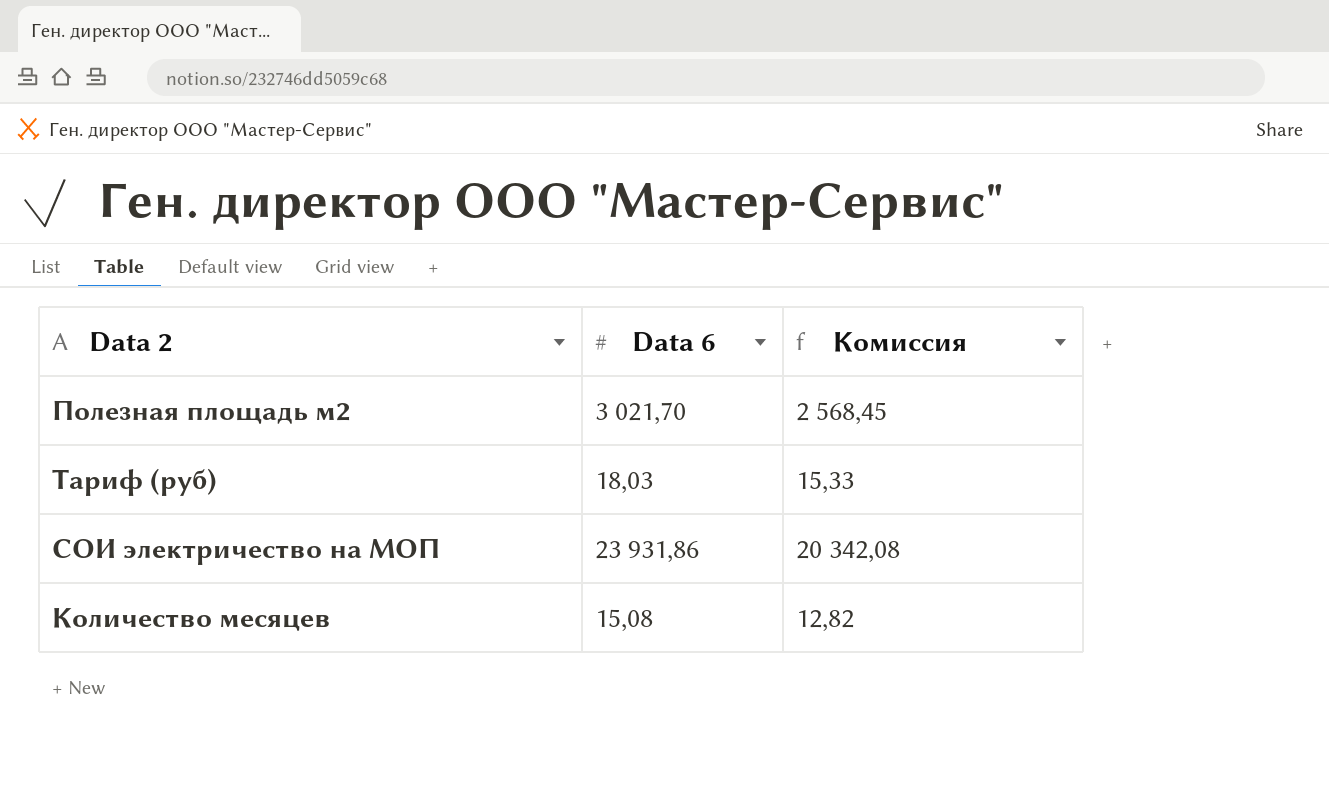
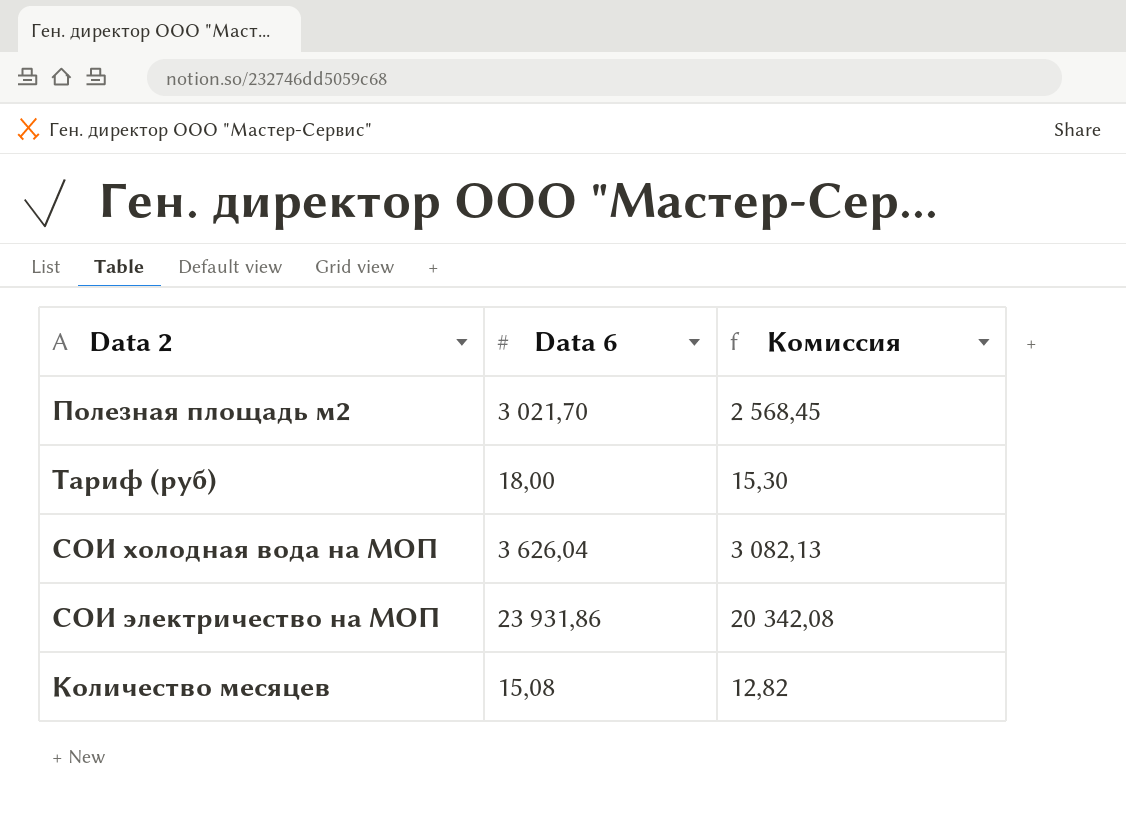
Тариф (руб) | Data 6: 18,03 -> 18,00
Тариф (руб) | Комиссия: 15,33 -> 15,30
row СОИ холодная вода на МОП: none -> 3 626,04 | 3 082,13

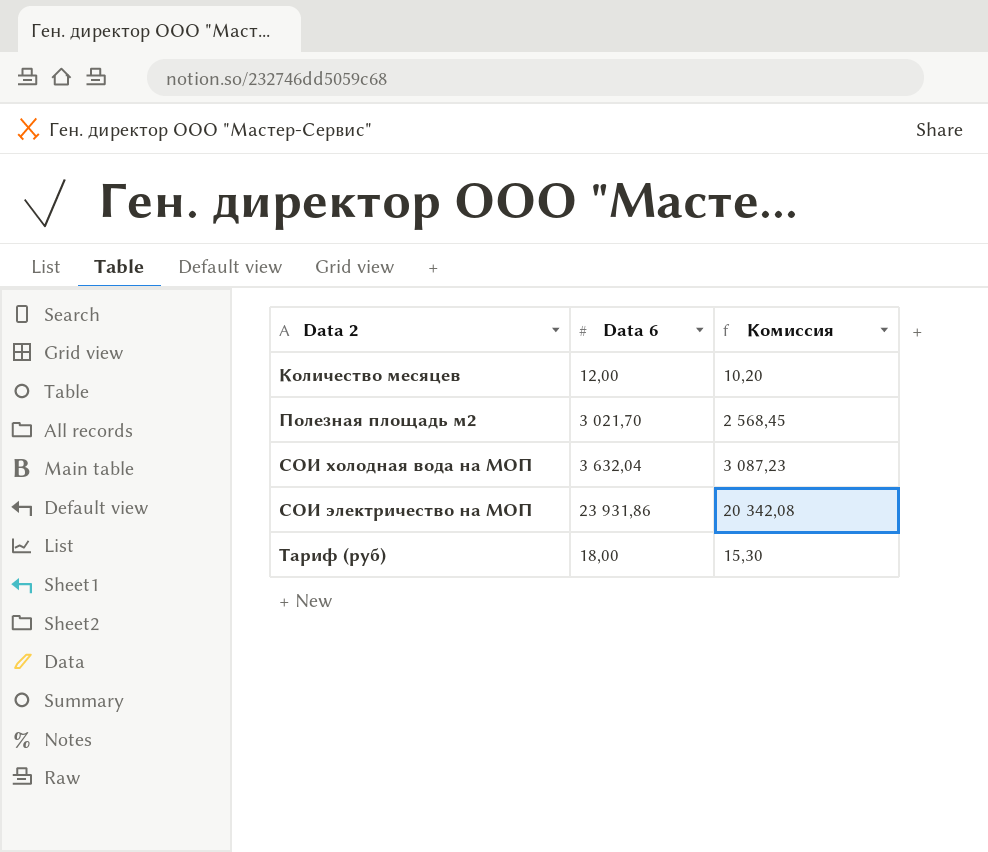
row order: none -> Data 2 ascending
Количество месяцев | Data 6: 15,08 -> 12,00
Количество месяцев | Комиссия: 12,82 -> 10,20
СОИ холодная вода на МОП | Data 6: 3 626,04 -> 3 632,04
СОИ холодная вода на МОП | Комиссия: 3 082,13 -> 3 087,23

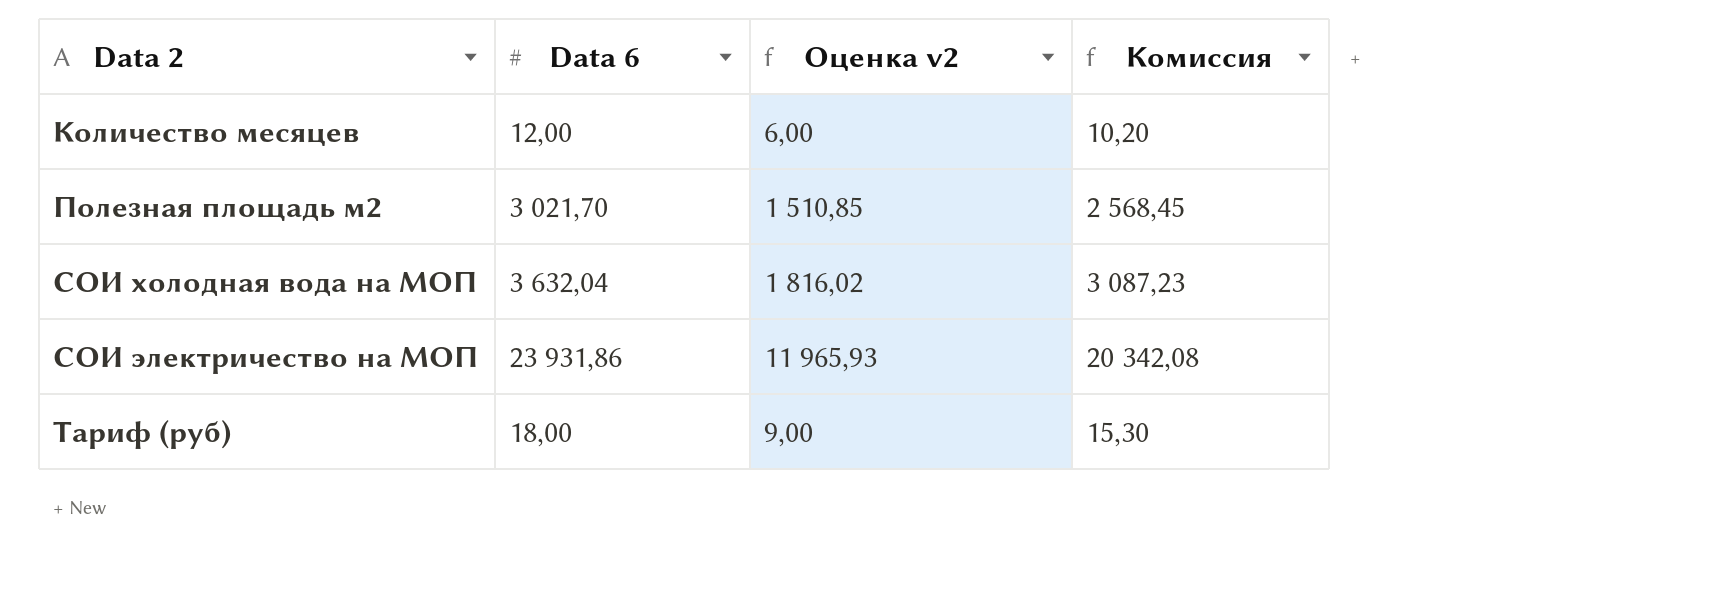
column Оценка v2 | formula: none -> [Data 6] * 0,5

